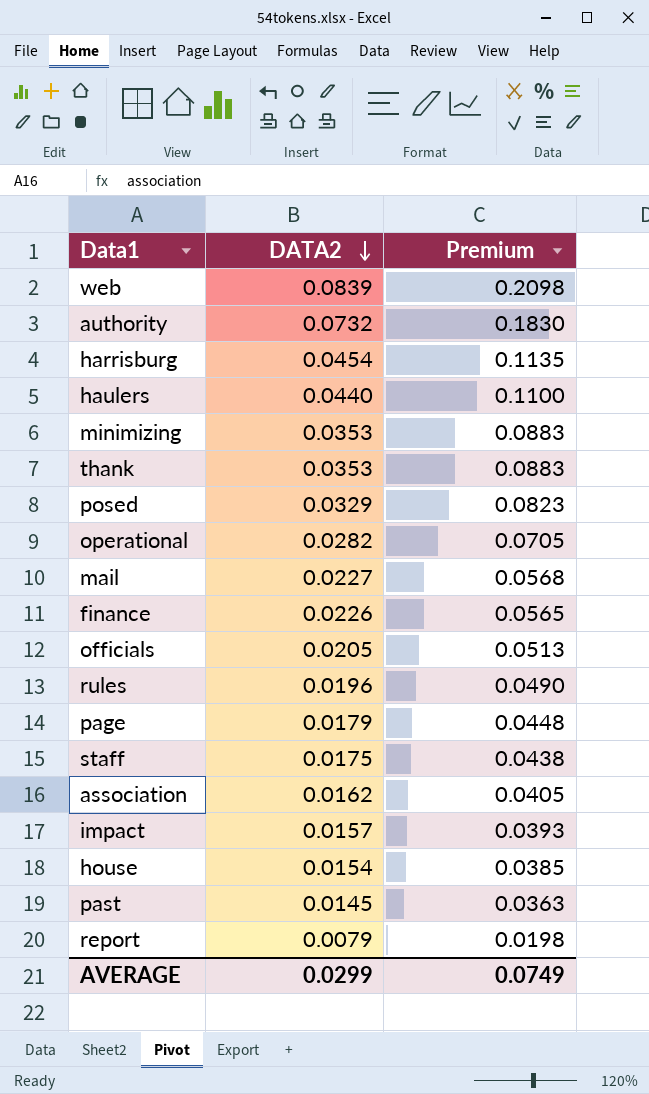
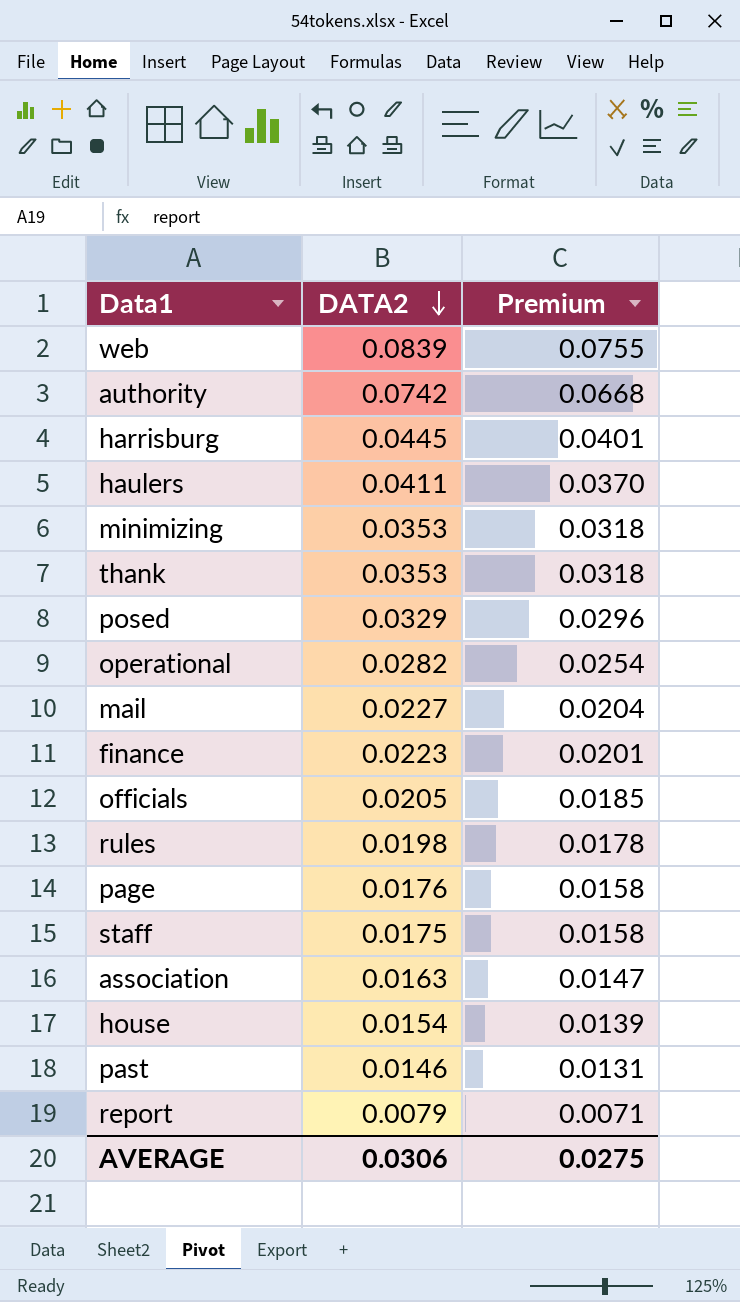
column Premium | formula: [DATA2] * 2.5 -> [DATA2] * 0.9
row impact: 0.0157 | 0.0393 -> none
authority | DATA2: 0.0732 -> 0.0742
harrisburg | DATA2: 0.0454 -> 0.0445
haulers | DATA2: 0.0440 -> 0.0411
finance | DATA2: 0.0226 -> 0.0223
rules | DATA2: 0.0196 -> 0.0198
page | DATA2: 0.0179 -> 0.0176
association | DATA2: 0.0162 -> 0.0163
past | DATA2: 0.0145 -> 0.0146
AVERAGE | DATA2: 0.0299 -> 0.0306
AVERAGE | Premium: 0.0749 -> 0.0275

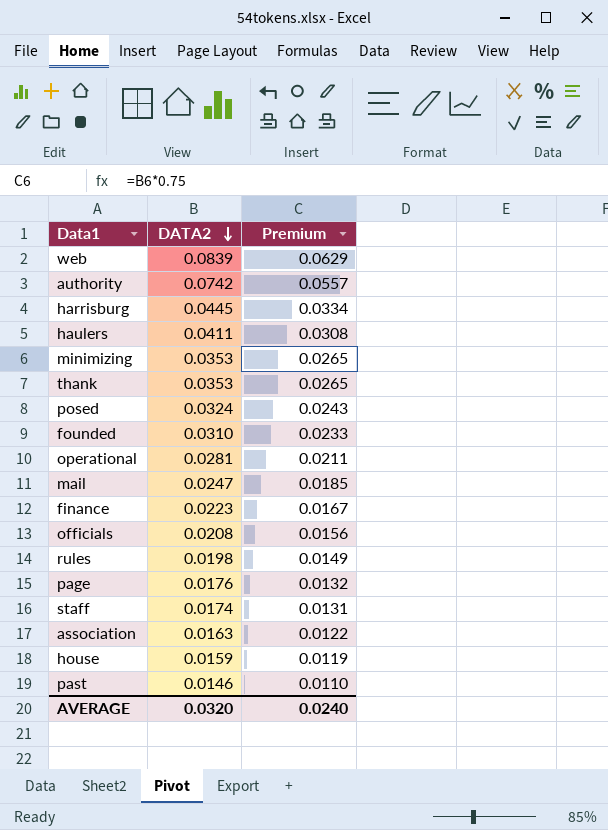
column Premium | formula: [DATA2] * 0.9 -> [DATA2] * 0.75
row report: 0.0079 | 0.0071 -> none
posed | DATA2: 0.0329 -> 0.0324
row founded: none -> 0.0310 | 0.0233
operational | DATA2: 0.0282 -> 0.0281
mail | DATA2: 0.0227 -> 0.0247
officials | DATA2: 0.0205 -> 0.0208
staff | DATA2: 0.0175 -> 0.0174
house | DATA2: 0.0154 -> 0.0159
AVERAGE | DATA2: 0.0306 -> 0.0320
AVERAGE | Premium: 0.0275 -> 0.0240

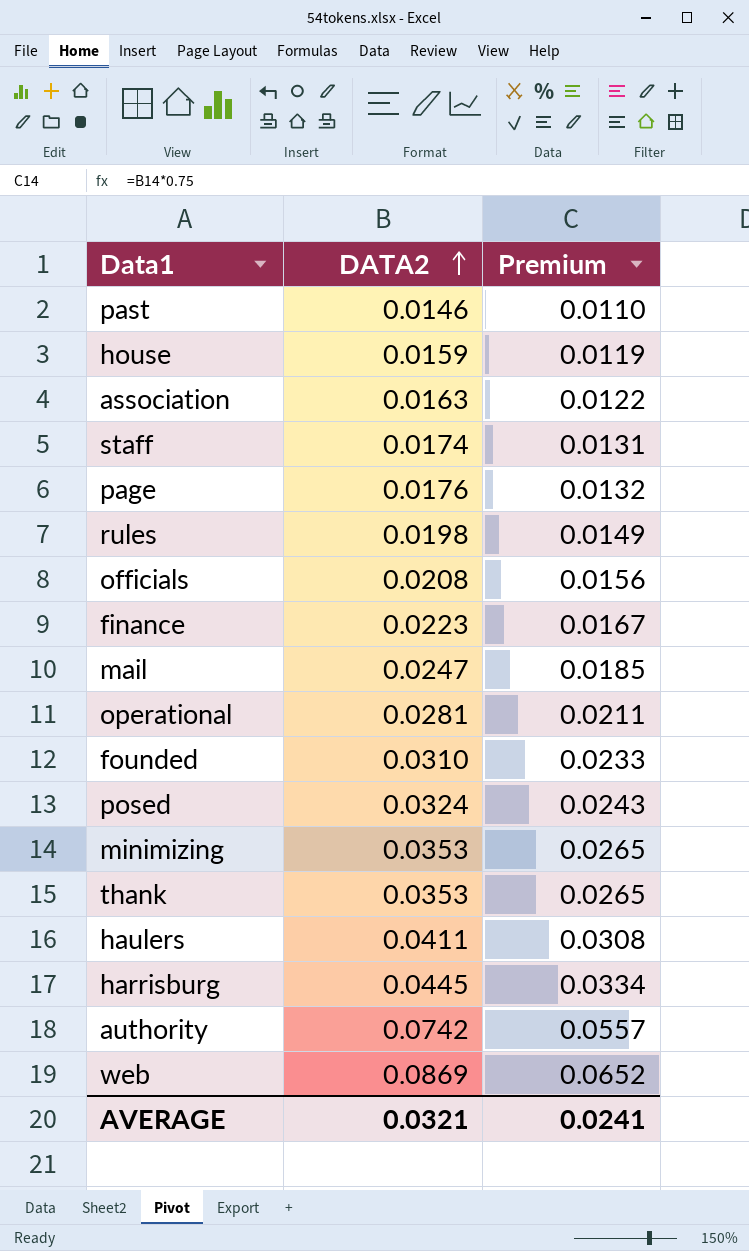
row order: DATA2 descending -> DATA2 ascending
web | DATA2: 0.0839 -> 0.0869
web | Premium: 0.0629 -> 0.0652
AVERAGE | DATA2: 0.0320 -> 0.0321
AVERAGE | Premium: 0.0240 -> 0.0241

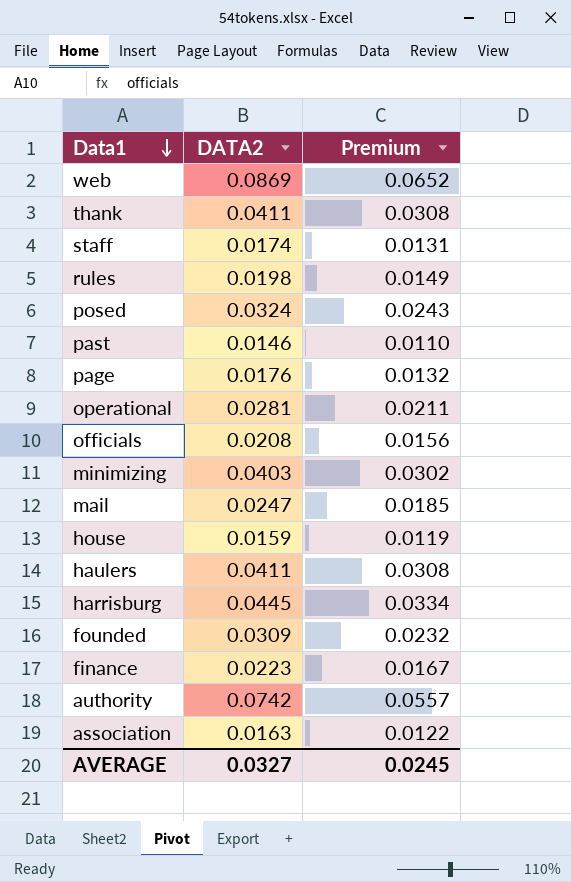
row order: DATA2 ascending -> Data1 descending
thank | DATA2: 0.0353 -> 0.0411
thank | Premium: 0.0265 -> 0.0308
minimizing | DATA2: 0.0353 -> 0.0403
minimizing | Premium: 0.0265 -> 0.0302
founded | DATA2: 0.0310 -> 0.0309
founded | Premium: 0.0233 -> 0.0232
AVERAGE | DATA2: 0.0321 -> 0.0327
AVERAGE | Premium: 0.0241 -> 0.0245

